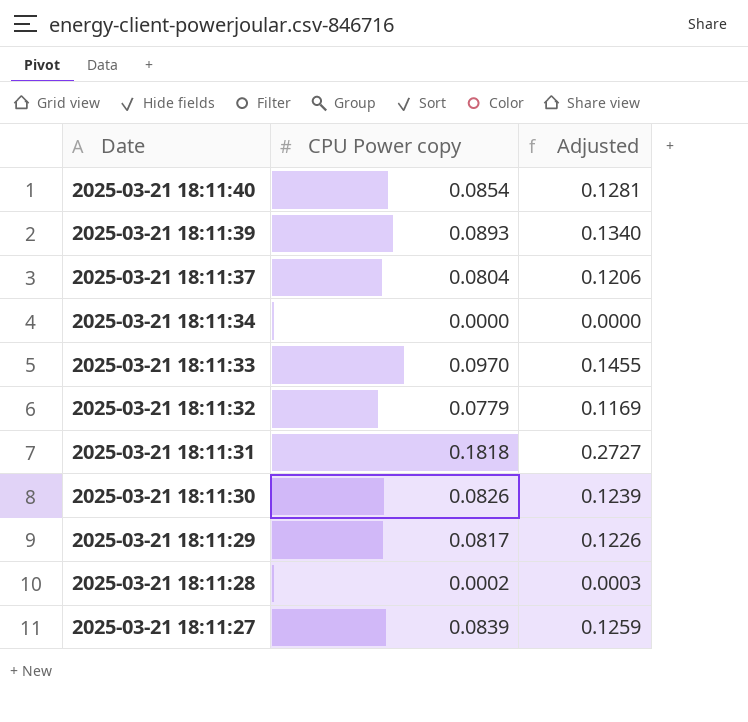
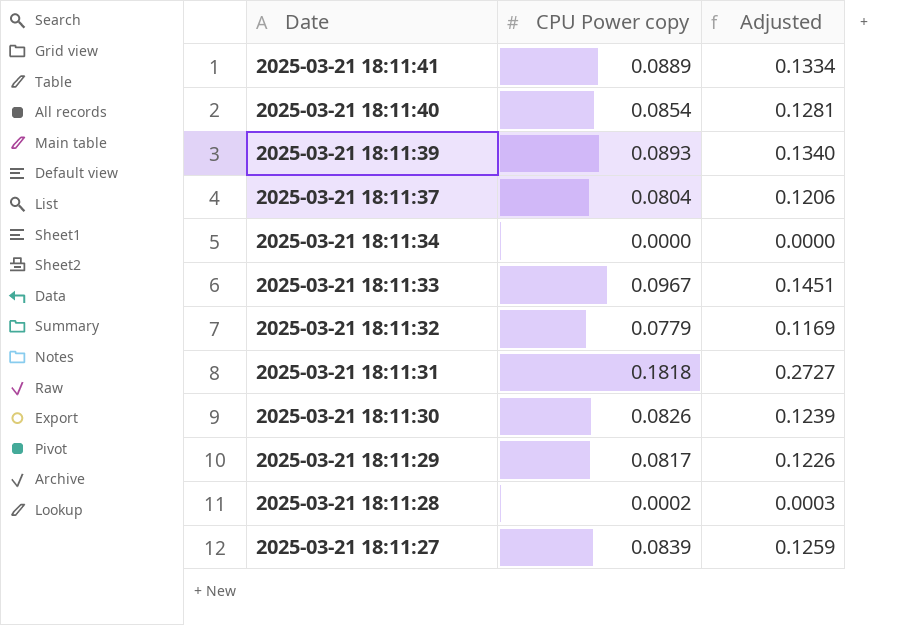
row 2025-03-21 18:11:41: none -> 0.0889 | 0.1334
2025-03-21 18:11:33 | CPU Power copy: 0.0970 -> 0.0967
2025-03-21 18:11:33 | Adjusted: 0.1455 -> 0.1451

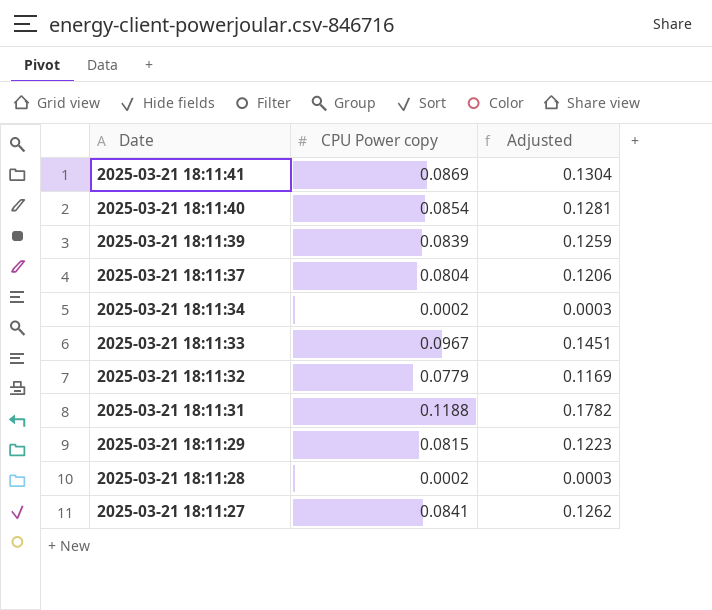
row 2025-03-21 18:11:30: 0.0826 | 0.1239 -> none
2025-03-21 18:11:41 | CPU Power copy: 0.0889 -> 0.0869
2025-03-21 18:11:41 | Adjusted: 0.1334 -> 0.1304
2025-03-21 18:11:39 | CPU Power copy: 0.0893 -> 0.0839
2025-03-21 18:11:39 | Adjusted: 0.1340 -> 0.1259
2025-03-21 18:11:34 | CPU Power copy: 0.0000 -> 0.0002
2025-03-21 18:11:34 | Adjusted: 0.0000 -> 0.0003
2025-03-21 18:11:31 | CPU Power copy: 0.1818 -> 0.1188
2025-03-21 18:11:31 | Adjusted: 0.2727 -> 0.1782
2025-03-21 18:11:29 | CPU Power copy: 0.0817 -> 0.0815
2025-03-21 18:11:29 | Adjusted: 0.1226 -> 0.1223
2025-03-21 18:11:27 | CPU Power copy: 0.0839 -> 0.0841
2025-03-21 18:11:27 | Adjusted: 0.1259 -> 0.1262

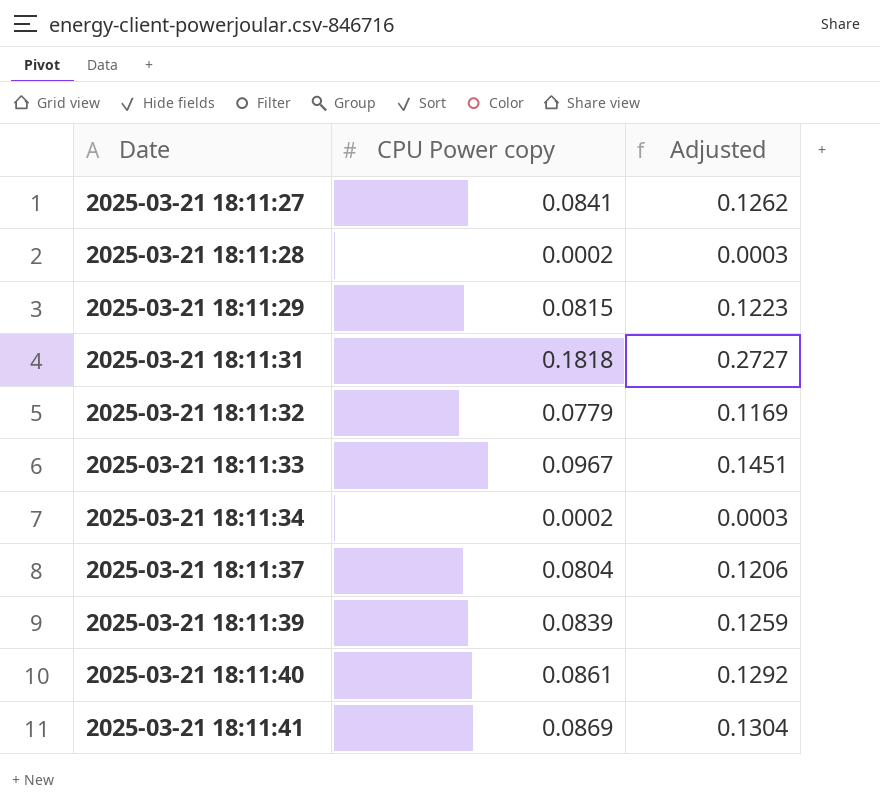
row order: Date descending -> Date ascending
2025-03-21 18:11:31 | CPU Power copy: 0.1188 -> 0.1818
2025-03-21 18:11:31 | Adjusted: 0.1782 -> 0.2727
2025-03-21 18:11:40 | CPU Power copy: 0.0854 -> 0.0861
2025-03-21 18:11:40 | Adjusted: 0.1281 -> 0.1292

